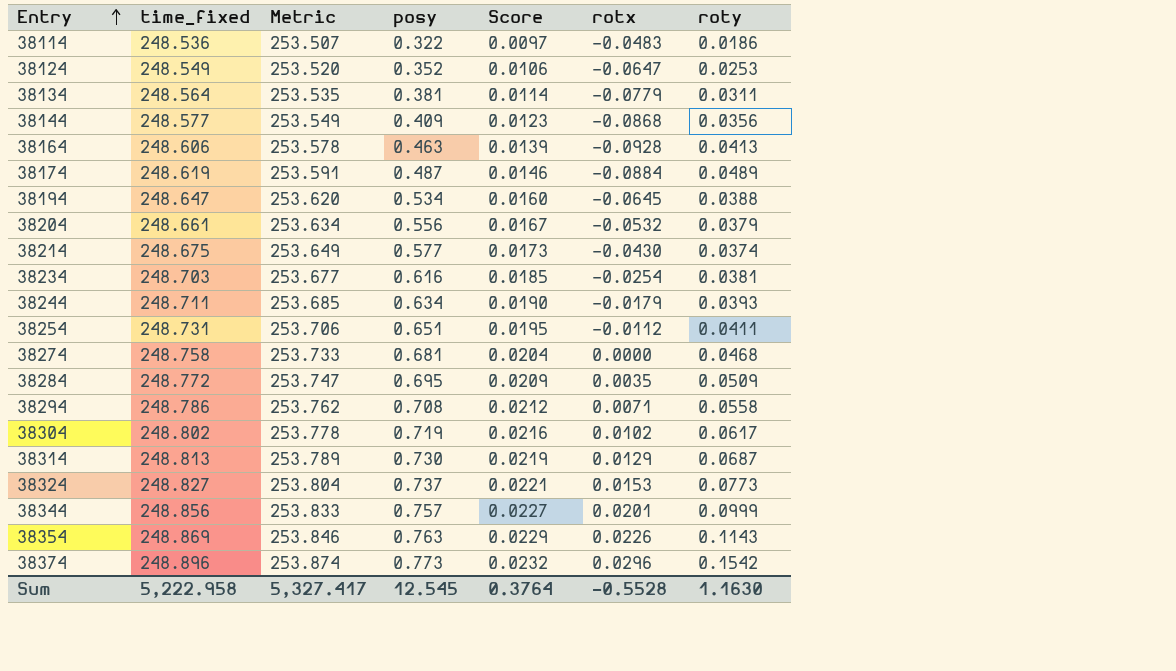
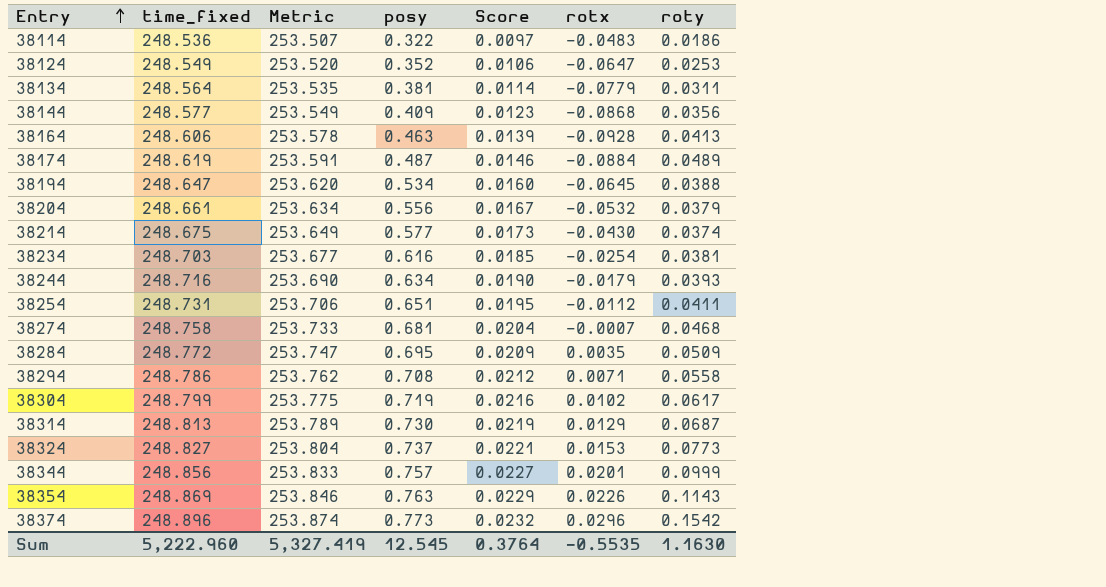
38244 | time_fixed: 248.711 -> 248.716
38244 | Metric: 253.685 -> 253.690
38274 | rotx: 0.0000 -> -0.0007
38304 | time_fixed: 248.802 -> 248.799
38304 | Metric: 253.778 -> 253.775
Sum | time_fixed: 5,222.958 -> 5,222.960
Sum | Metric: 5,327.417 -> 5,327.419
Sum | rotx: -0.5528 -> -0.5535

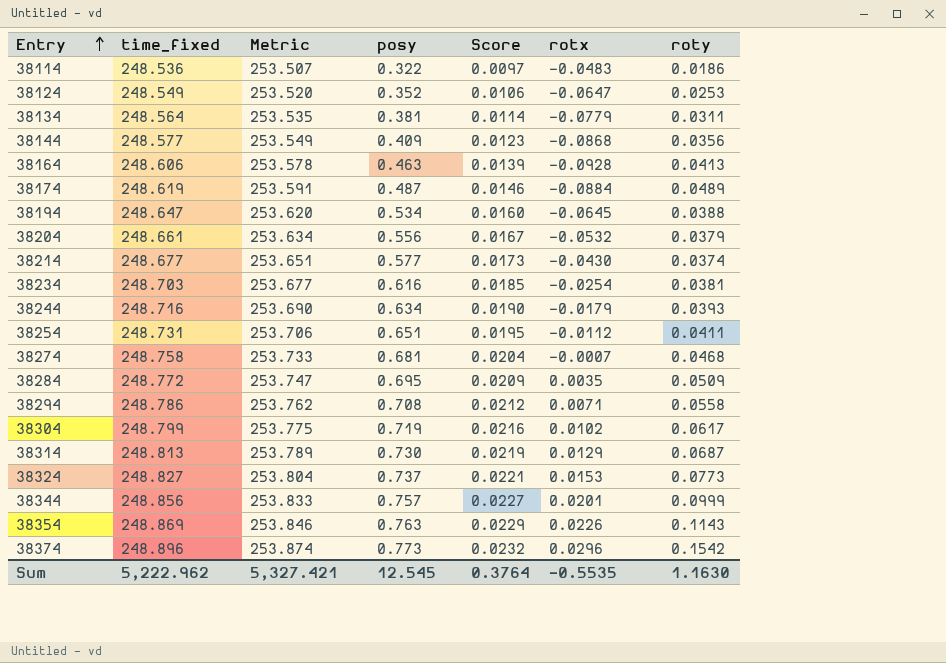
38214 | time_fixed: 248.675 -> 248.677
38214 | Metric: 253.649 -> 253.651
Sum | time_fixed: 5,222.960 -> 5,222.962
Sum | Metric: 5,327.419 -> 5,327.421

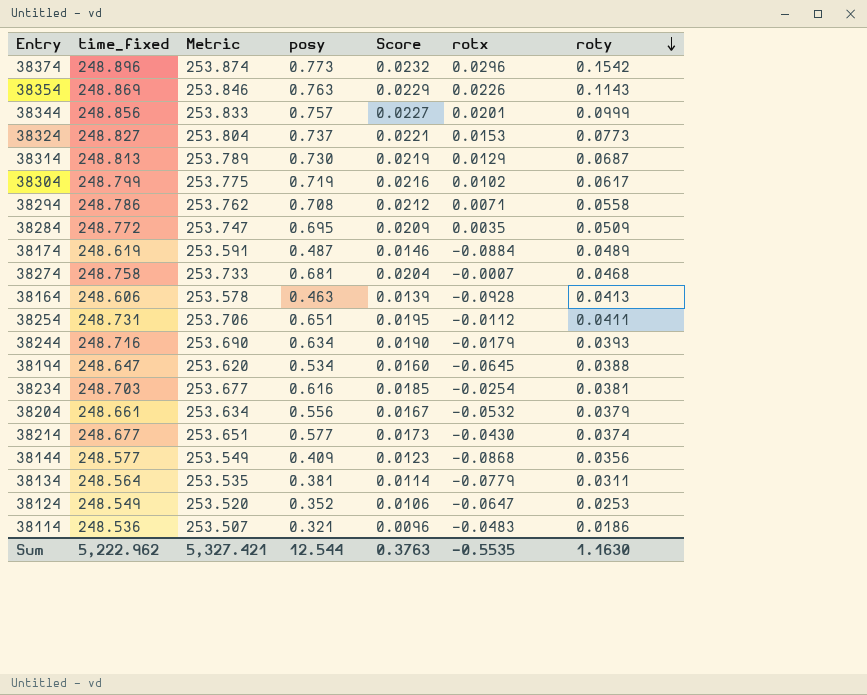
row order: Entry ascending -> roty descending
38114 | posy: 0.322 -> 0.321
38114 | Score: 0.0097 -> 0.0096
Sum | posy: 12.545 -> 12.544
Sum | Score: 0.3764 -> 0.3763

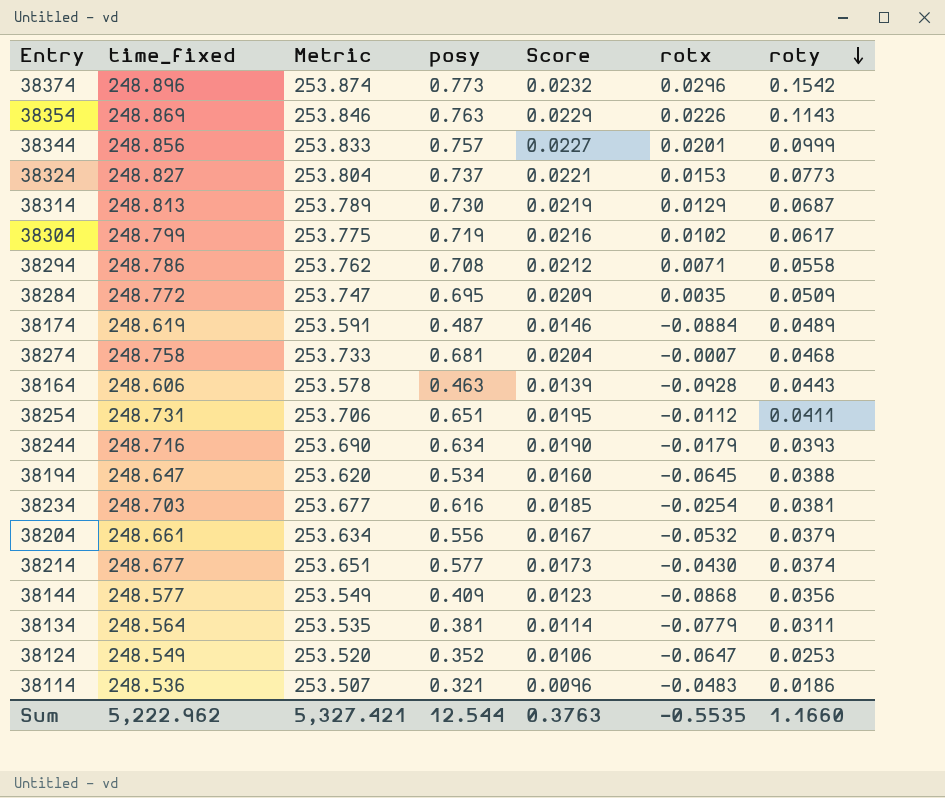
38164 | roty: 0.0413 -> 0.0443
Sum | roty: 1.1630 -> 1.1660

